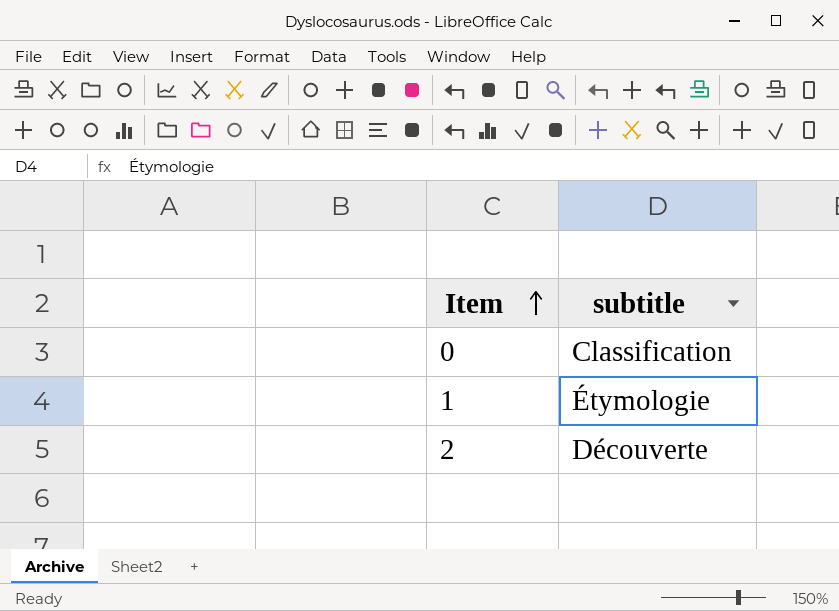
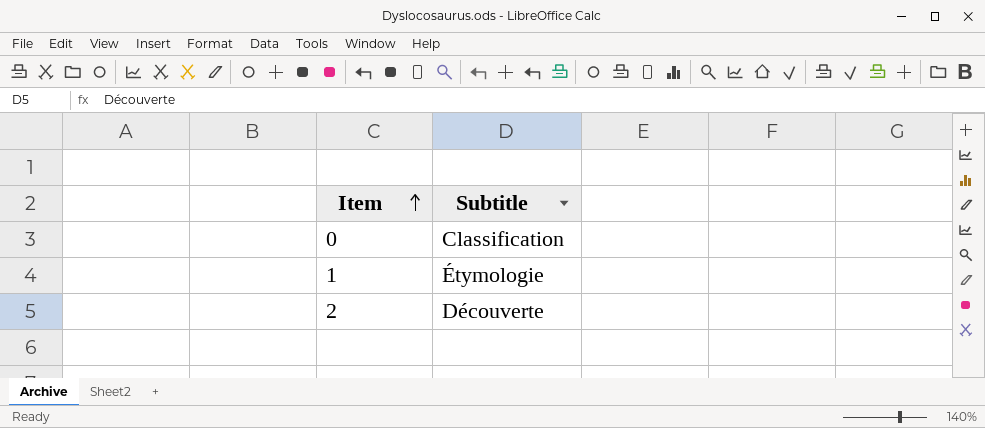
column name: subtitle -> Subtitle

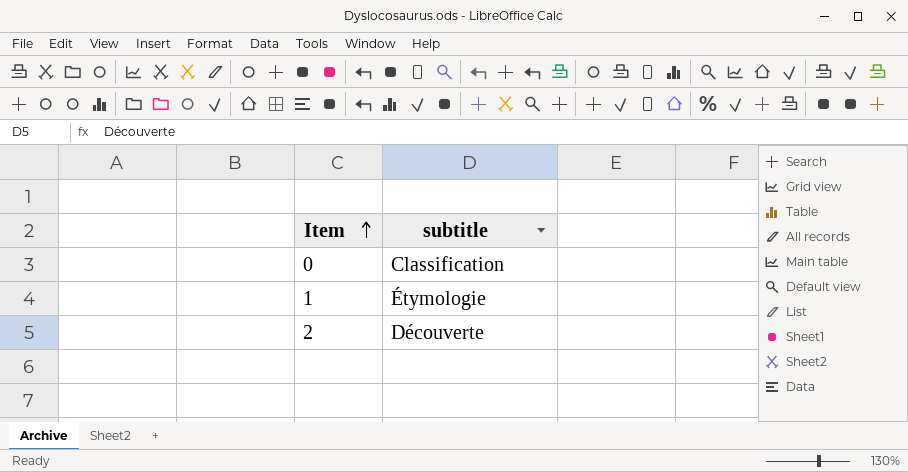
column name: Subtitle -> subtitle

